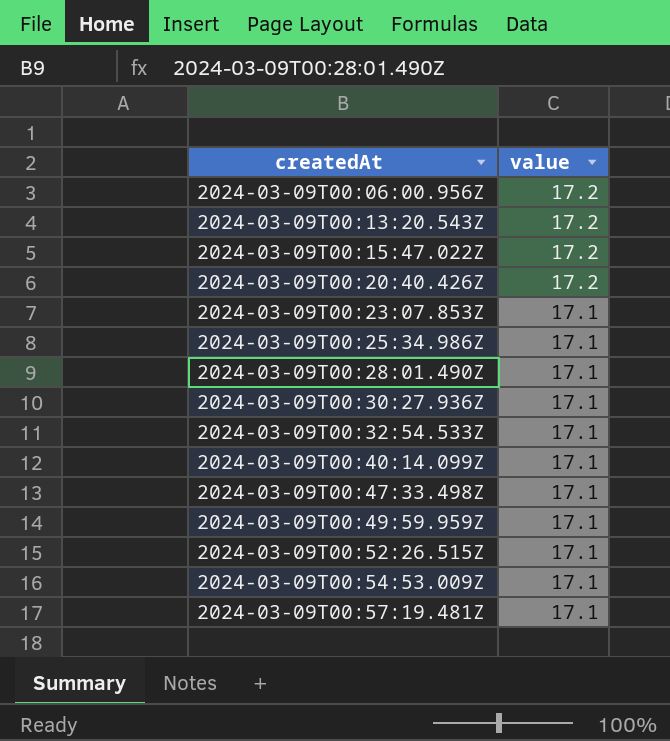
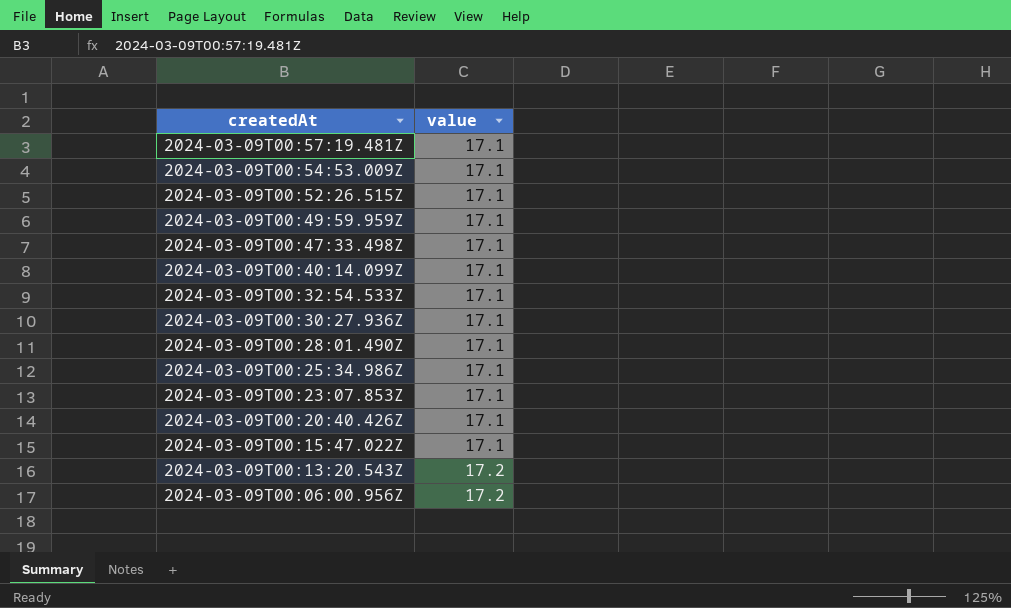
row order: createdAt ascending -> createdAt descending
2024-03-09T00:20:40.426Z | value: 17.2 -> 17.1
2024-03-09T00:15:47.022Z | value: 17.2 -> 17.1

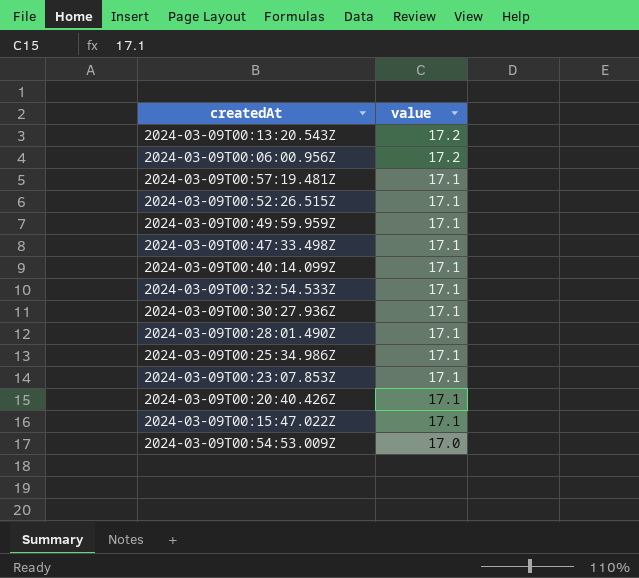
row order: createdAt descending -> value descending
2024-03-09T00:54:53.009Z | value: 17.1 -> 17.0

